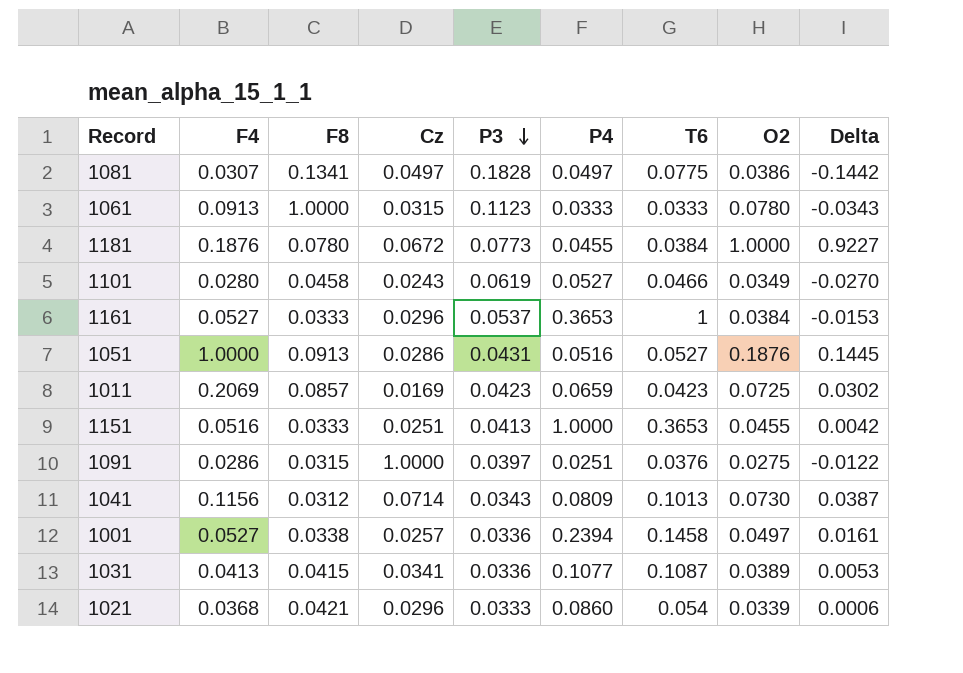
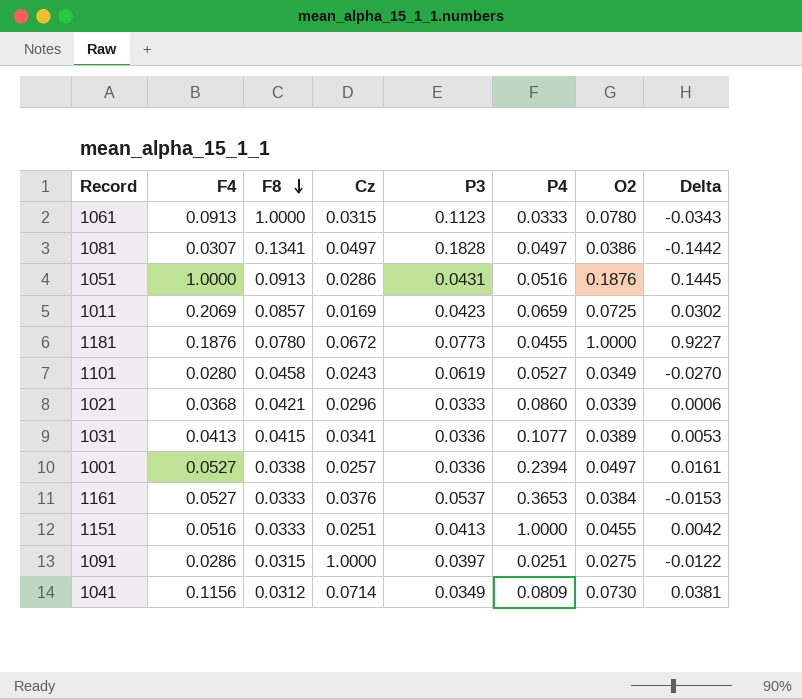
row order: P3 descending -> F8 descending
column T6 | position: 7 -> none
1161 | Cz: 0.0296 -> 0.0376
1041 | P3: 0.0343 -> 0.0349
1041 | Delta: 0.0387 -> 0.0381

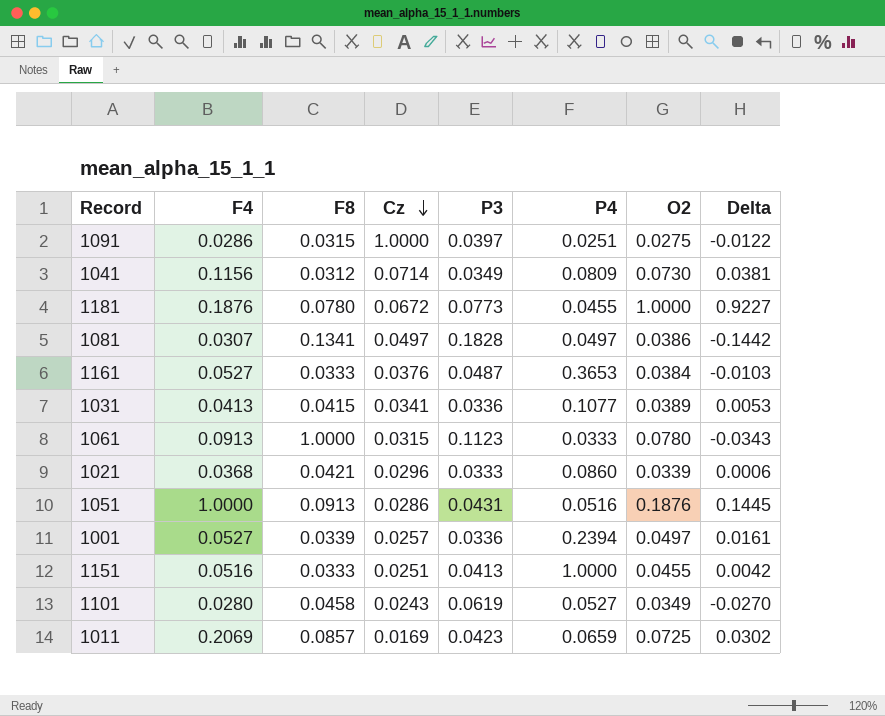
row order: F8 descending -> Cz descending
1161 | P3: 0.0537 -> 0.0487
1161 | Delta: -0.0153 -> -0.0103
1001 | F8: 0.0338 -> 0.0339

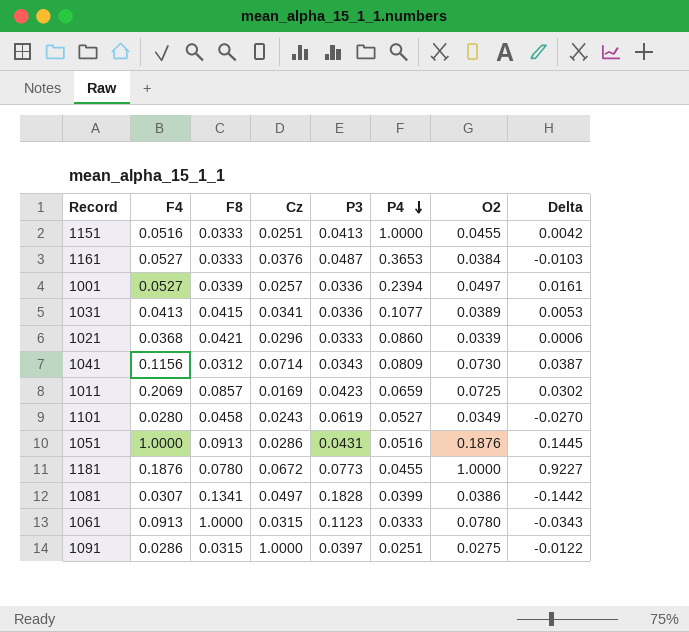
row order: Cz descending -> P4 descending
1041 | P3: 0.0349 -> 0.0343
1041 | Delta: 0.0381 -> 0.0387
1081 | P4: 0.0497 -> 0.0399

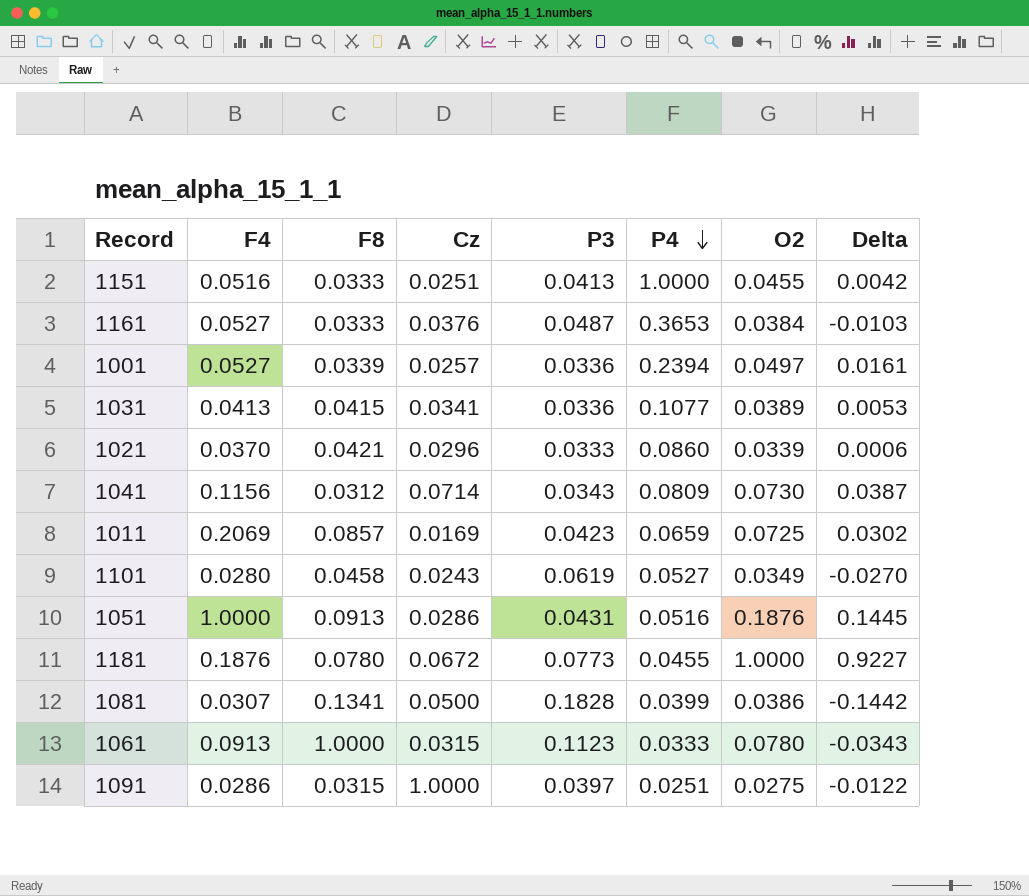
1021 | F4: 0.0368 -> 0.0370
1081 | Cz: 0.0497 -> 0.0500

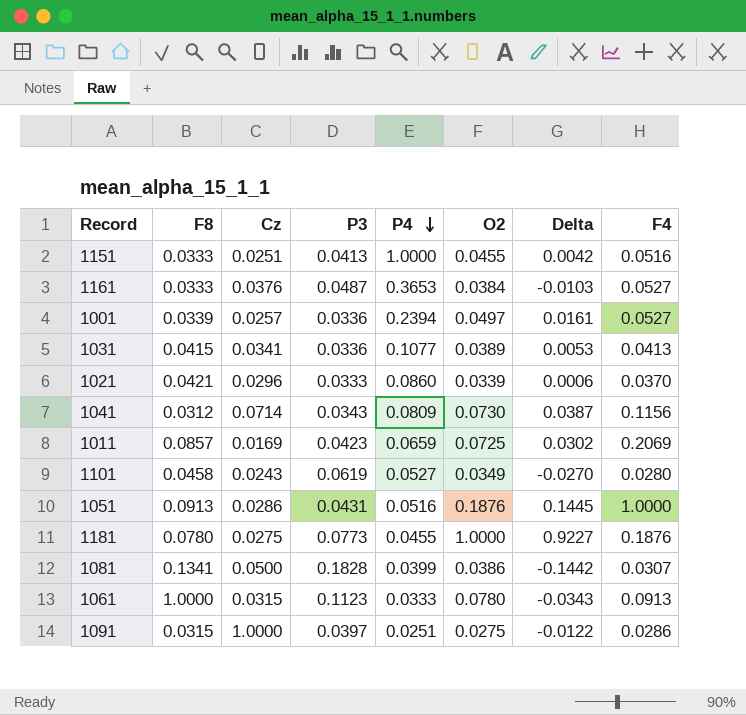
column F4 | position: 2 -> 8
1181 | Cz: 0.0672 -> 0.0275

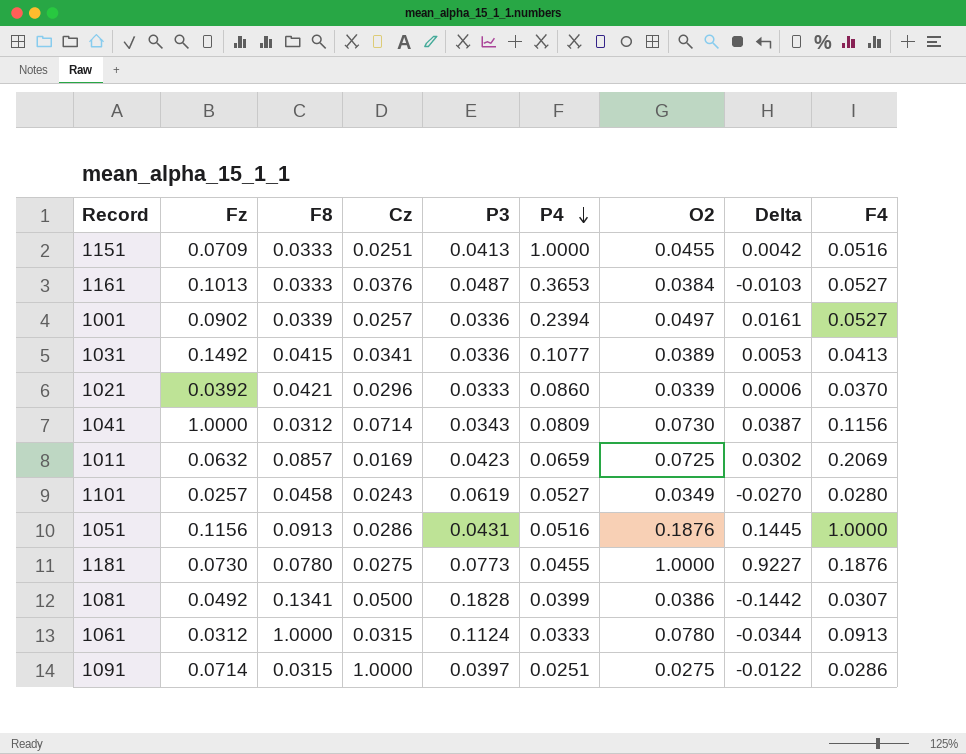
column Fz | position: none -> 2
1061 | P3: 0.1123 -> 0.1124
1061 | Delta: -0.0343 -> -0.0344

